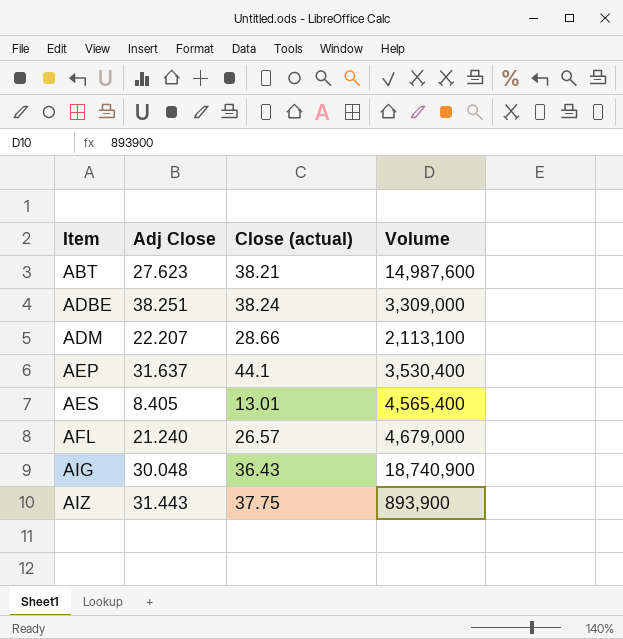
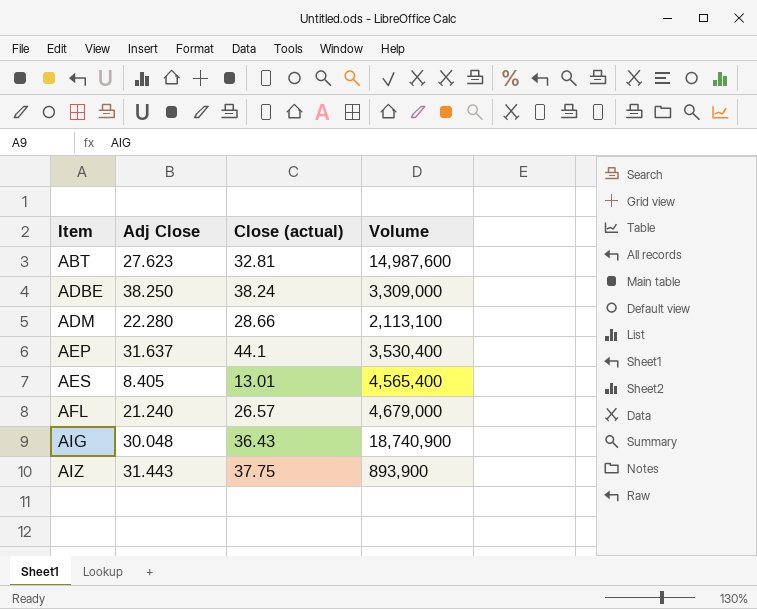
ABT | Close (actual): 38.21 -> 32.81
ADBE | Adj Close: 38.251 -> 38.250
ADM | Adj Close: 22.207 -> 22.280

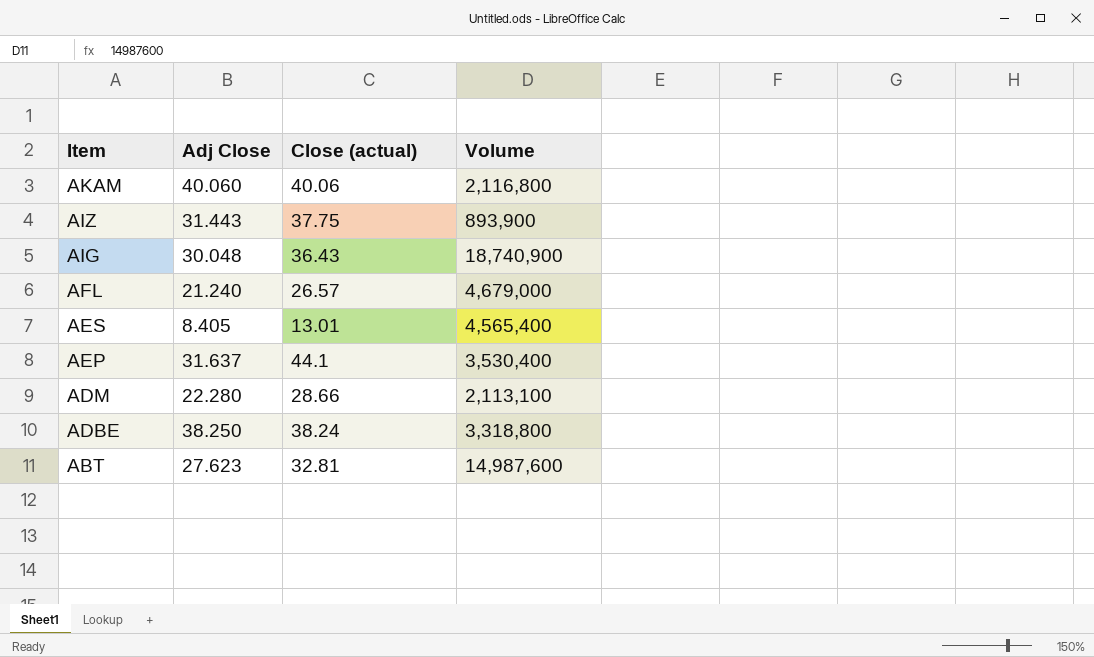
row order: Item ascending -> Item descending
row AKAM: none -> 40.060 | 40.06 | 2,116,800
ADBE | Volume: 3,309,000 -> 3,318,800

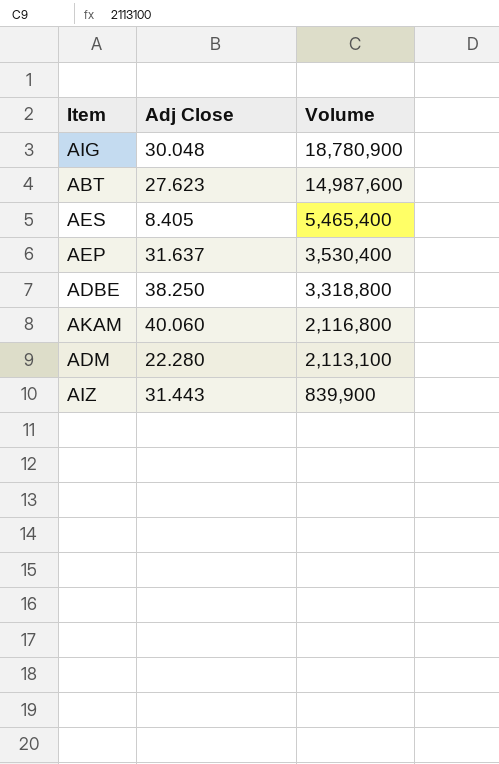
row order: Item descending -> Volume descending
column Close (actual) | position: 3 -> none
row AFL: 21.240 | 26.57 | 4,679,000 -> none
AIG | Volume: 18,740,900 -> 18,780,900
AES | Volume: 4,565,400 -> 5,465,400
AIZ | Volume: 893,900 -> 839,900

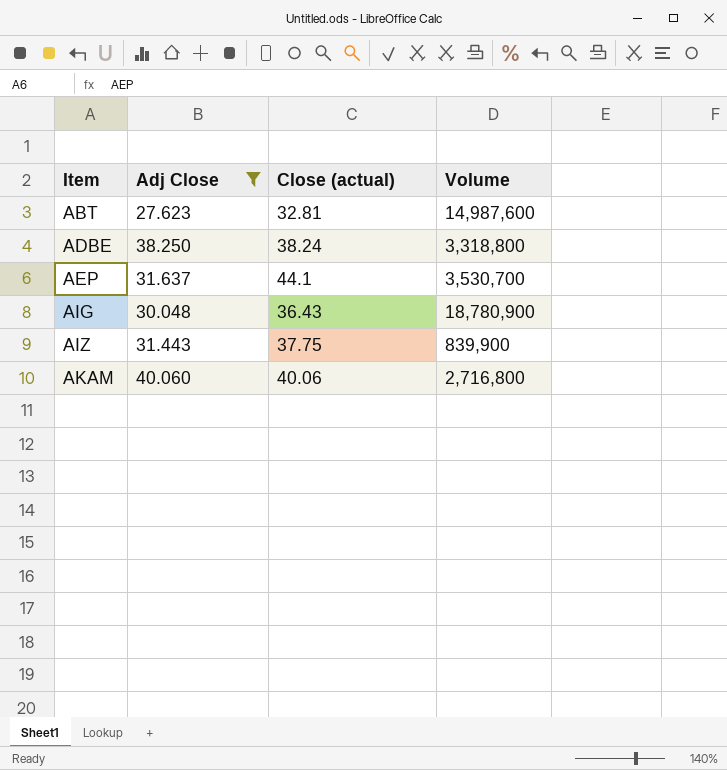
filter: none -> Adj Close >= 27.623
row order: Volume descending -> Item ascending
column Close (actual) | position: none -> 3
AEP | Volume: 3,530,400 -> 3,530,700
AKAM | Volume: 2,116,800 -> 2,716,800

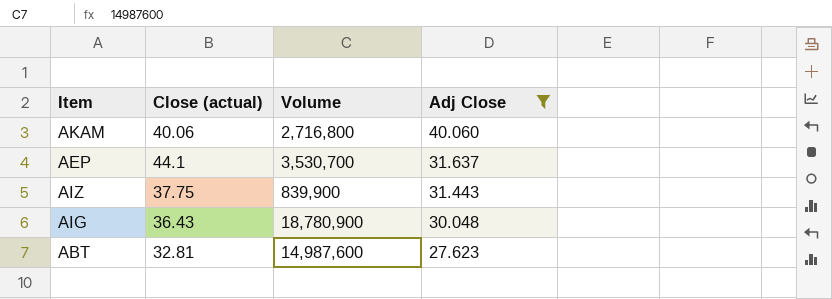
row order: Item ascending -> Adj Close descending
column Adj Close | position: 2 -> 4
row ADBE: 38.250 | 38.24 | 3,318,800 -> none

